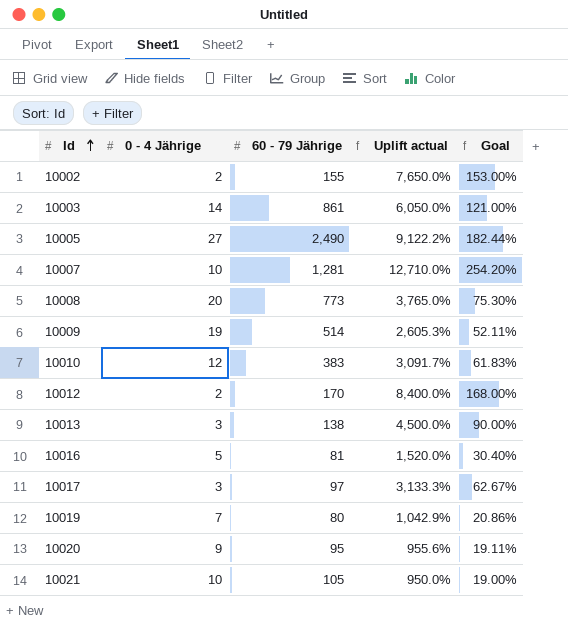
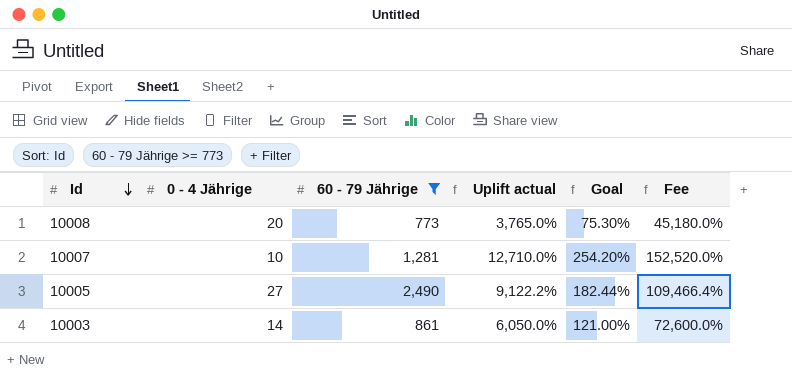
filter: none -> 60 - 79 Jährige >= 773
row order: Id ascending -> Id descending
column Fee | formula: none -> [Uplift actual] * 12

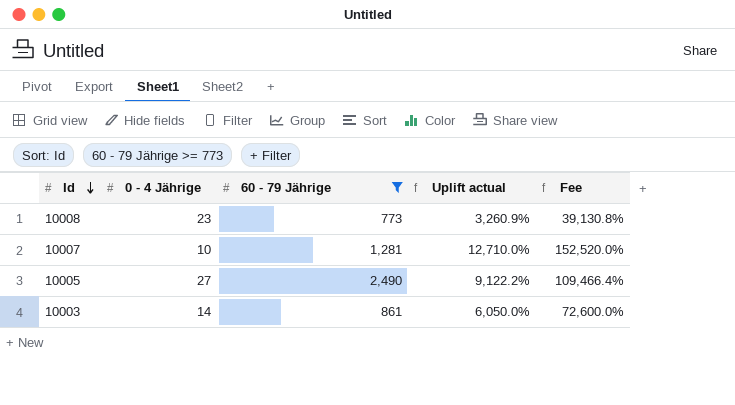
column Goal | formula: [Uplift actual] * 0.02 -> none
10008 | 0 - 4 Jährige: 20 -> 23
10008 | Uplift actual: 3,765.0% -> 3,260.9%
10008 | Fee: 45,180.0% -> 39,130.8%

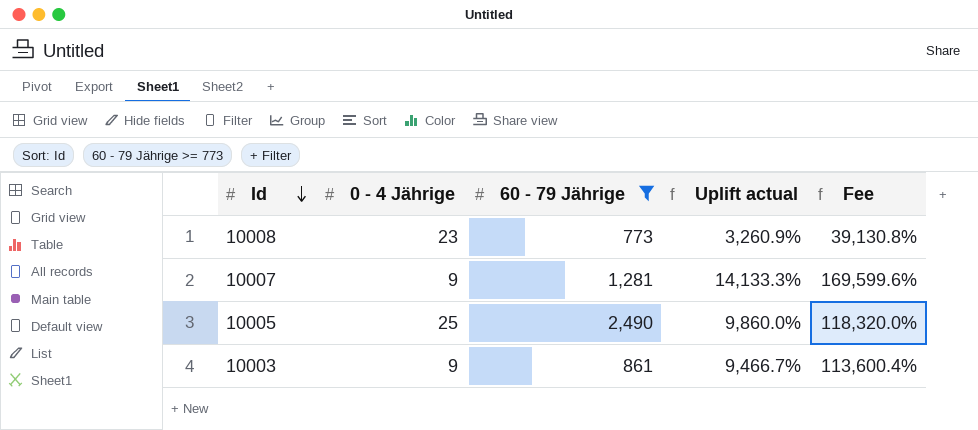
10007 | 0 - 4 Jährige: 10 -> 9
10007 | Uplift actual: 12,710.0% -> 14,133.3%
10007 | Fee: 152,520.0% -> 169,599.6%
10005 | 0 - 4 Jährige: 27 -> 25
10005 | Uplift actual: 9,122.2% -> 9,860.0%
10005 | Fee: 109,466.4% -> 118,320.0%
10003 | 0 - 4 Jährige: 14 -> 9
10003 | Uplift actual: 6,050.0% -> 9,466.7%
10003 | Fee: 72,600.0% -> 113,600.4%

